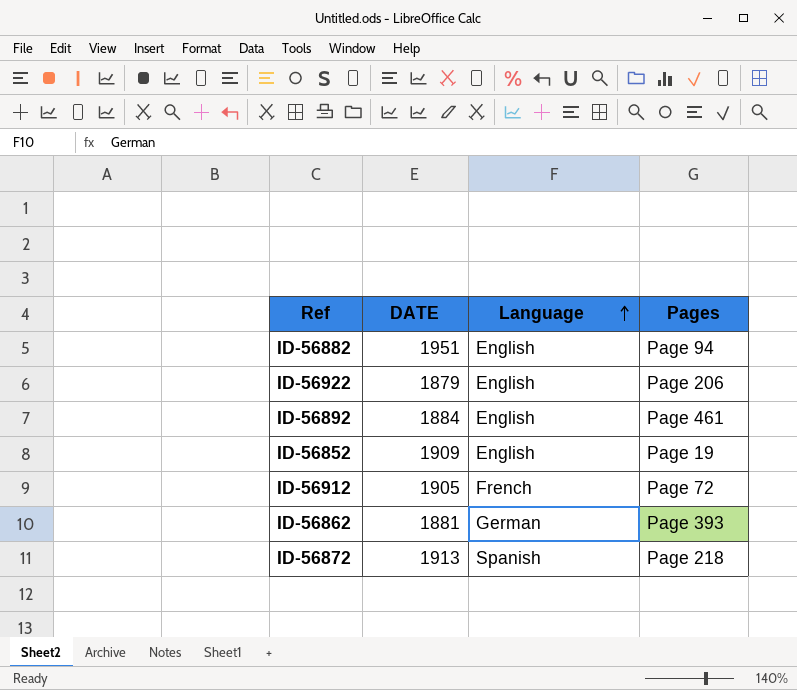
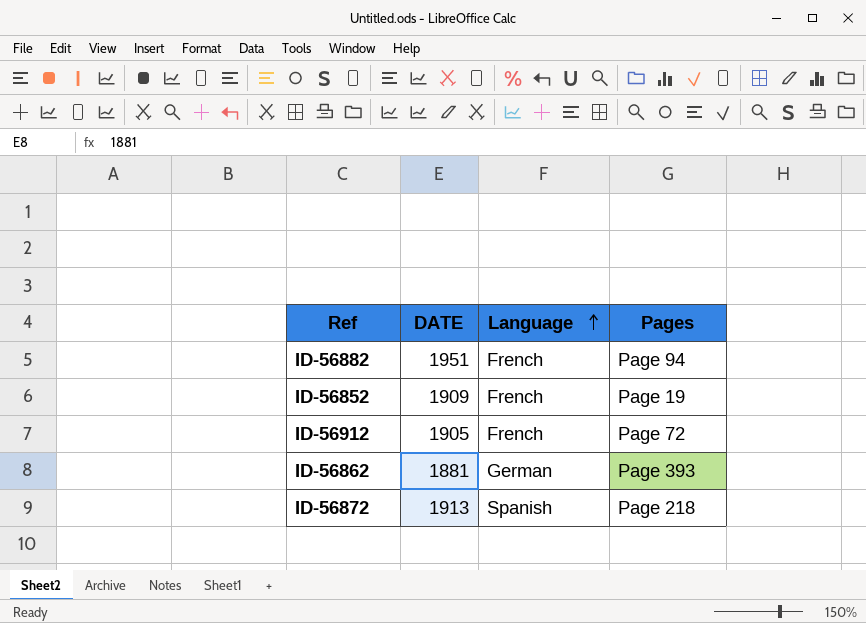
row ID-56922: 1879 | English | Page 206 -> none
row ID-56892: 1884 | English | Page 461 -> none
ID-56882 | Language: English -> French
ID-56852 | Language: English -> French

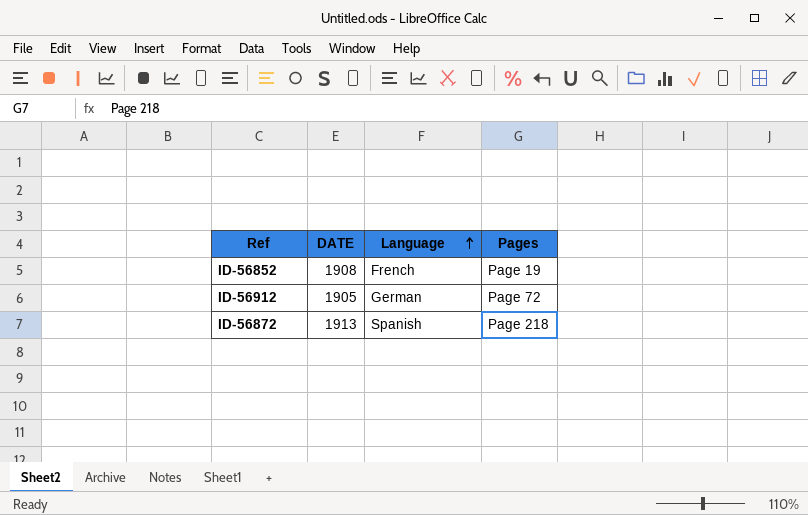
row ID-56882: 1951 | French | Page 94 -> none
row ID-56862: 1881 | German | Page 393 -> none
ID-56852 | DATE: 1909 -> 1908
ID-56912 | Language: French -> German

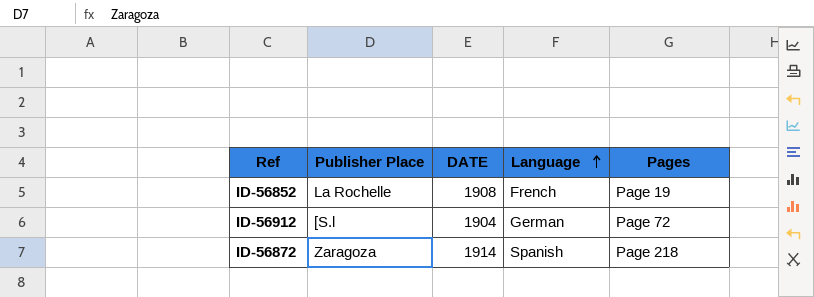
column Publisher Place | position: none -> 2
ID-56912 | DATE: 1905 -> 1904
ID-56872 | DATE: 1913 -> 1914

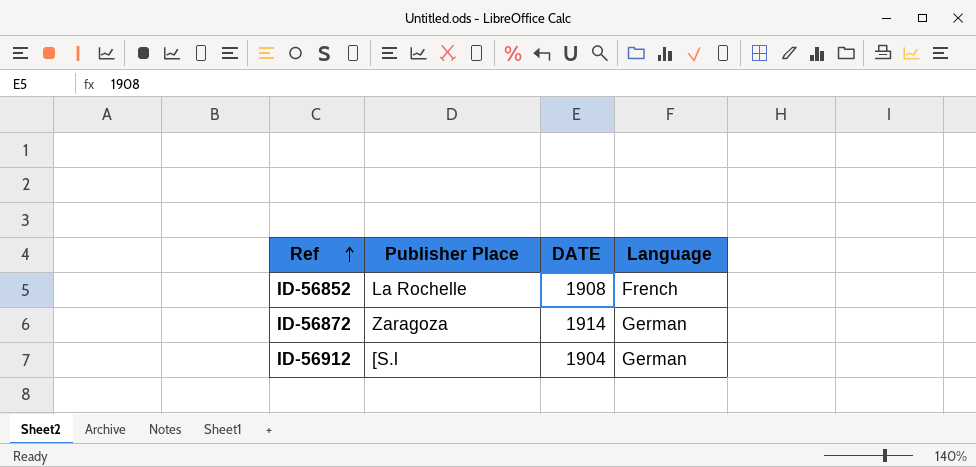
row order: Language ascending -> Ref ascending
column Pages | position: 5 -> none
ID-56872 | Language: Spanish -> German

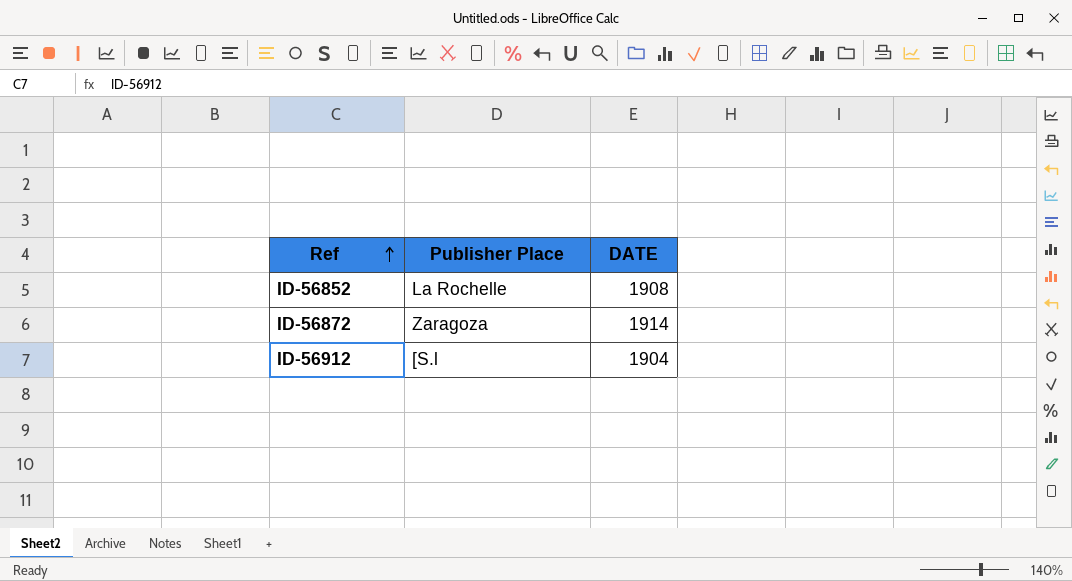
column Language | position: 4 -> none

